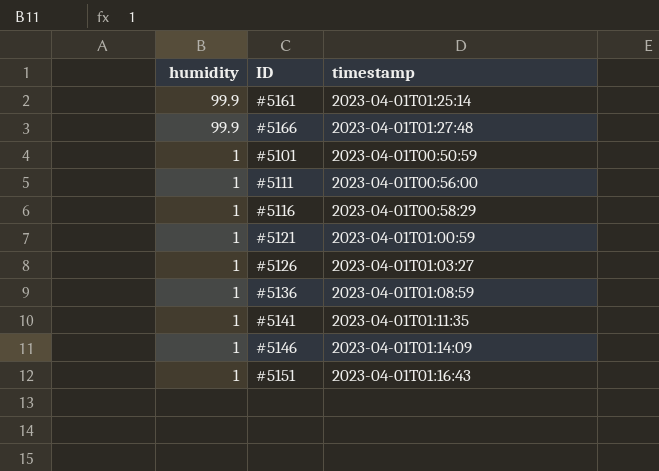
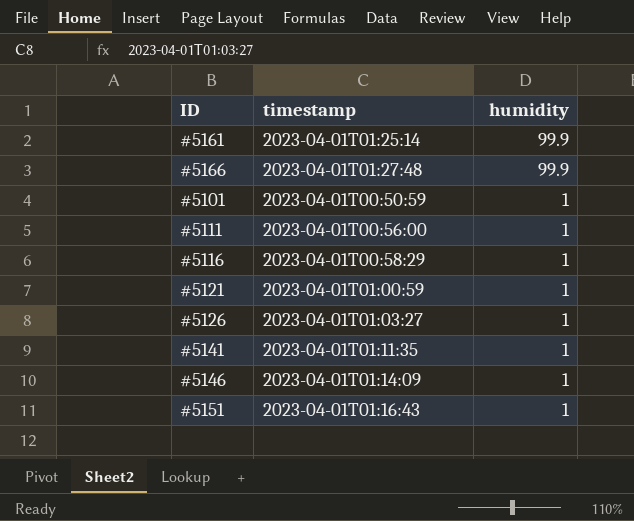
column humidity | position: 1 -> 3
row #5136: 1 | 2023-04-01T01:08:59 -> none

